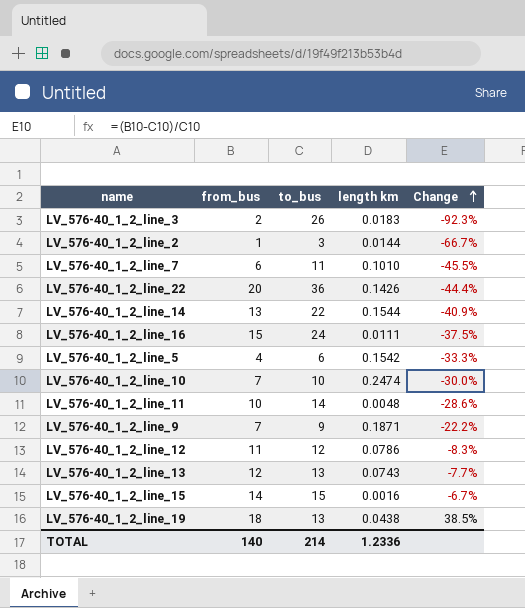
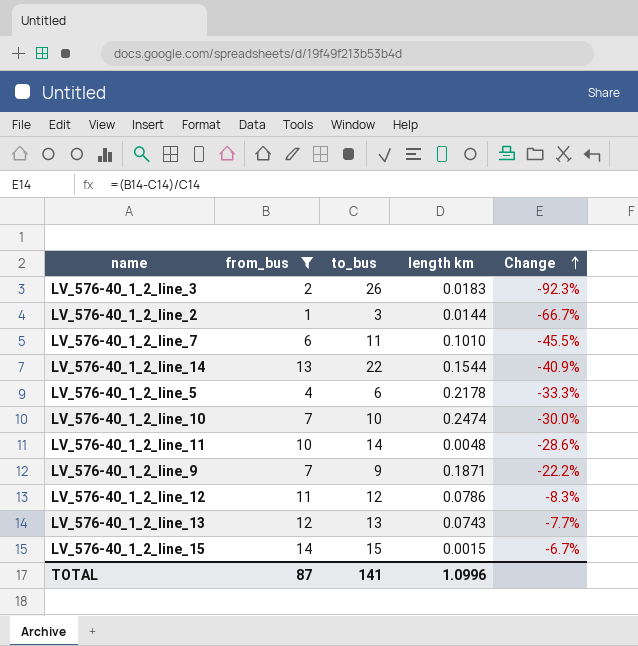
filter: none -> from_bus <= 14
LV_576-40_1_2_line_5 | length km: 0.1542 -> 0.2178
LV_576-40_1_2_line_15 | length km: 0.0016 -> 0.0015
TOTAL | from_bus: 140 -> 87
TOTAL | to_bus: 214 -> 141
TOTAL | length km: 1.2336 -> 1.0996

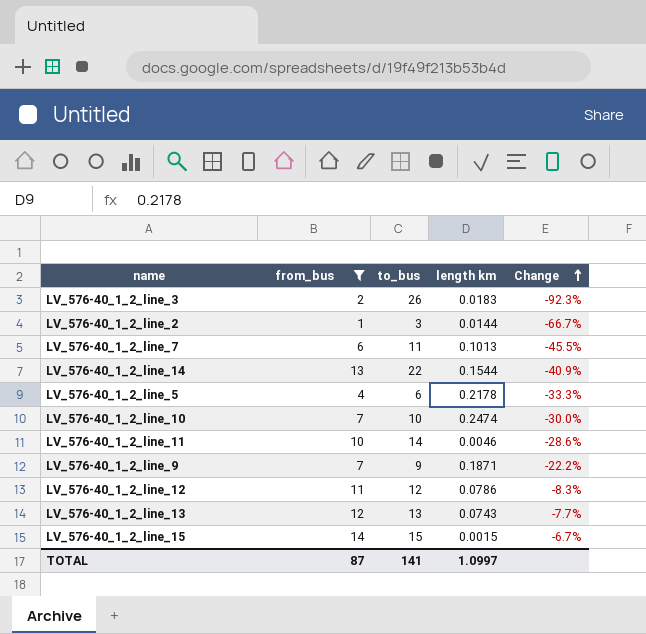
LV_576-40_1_2_line_7 | length km: 0.1010 -> 0.1013
LV_576-40_1_2_line_11 | length km: 0.0048 -> 0.0046
TOTAL | length km: 1.0996 -> 1.0997

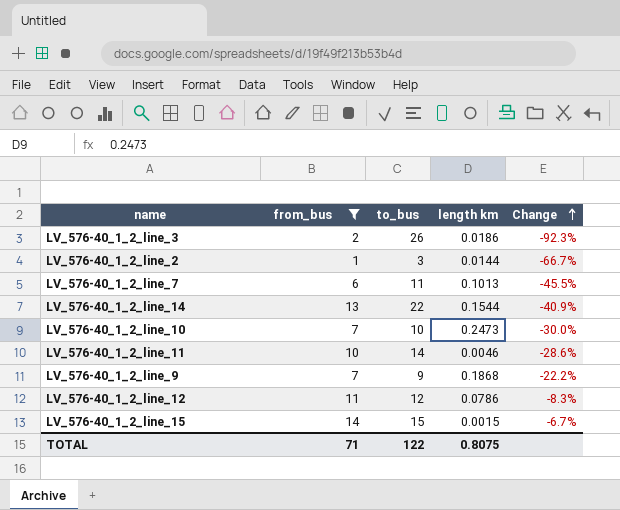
row LV_576-40_1_2_line_5: 4 | 6 | 0.2178 | -33.3% -> none
row LV_576-40_1_2_line_13: 12 | 13 | 0.0743 | -7.7% -> none
LV_576-40_1_2_line_3 | length km: 0.0183 -> 0.0186
LV_576-40_1_2_line_10 | length km: 0.2474 -> 0.2473
LV_576-40_1_2_line_9 | length km: 0.1871 -> 0.1868
TOTAL | from_bus: 87 -> 71
TOTAL | to_bus: 141 -> 122
TOTAL | length km: 1.0997 -> 0.8075

